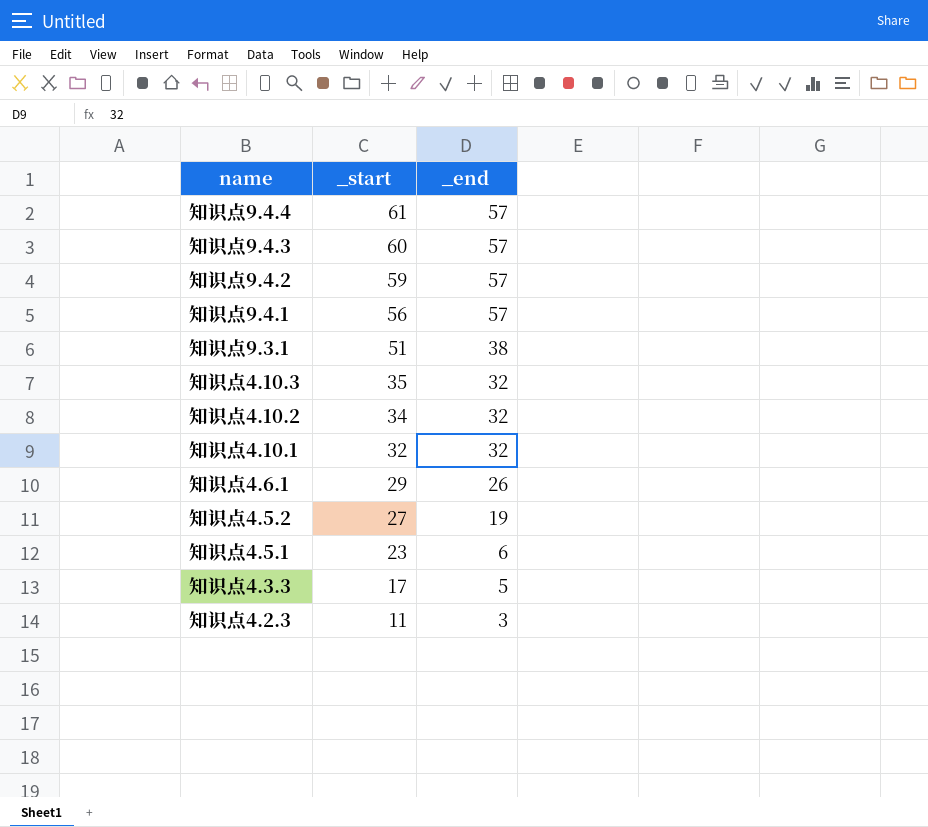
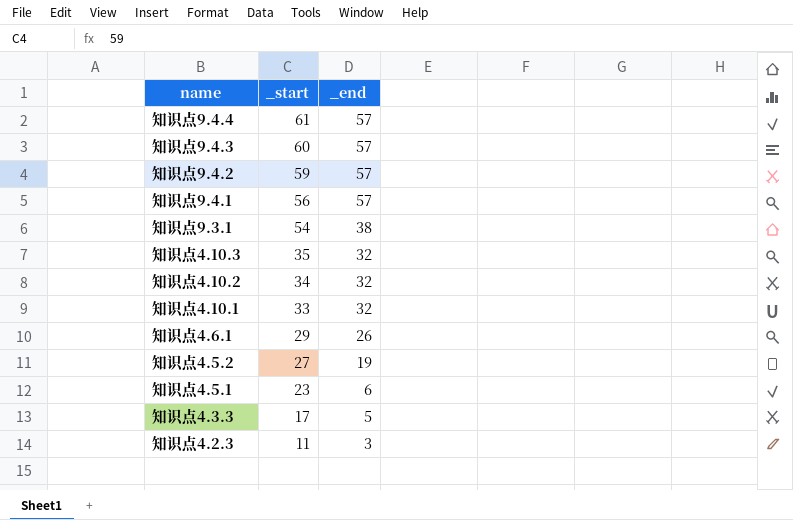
知识点9.3.1 | _start: 51 -> 54
知识点4.10.1 | _start: 32 -> 33

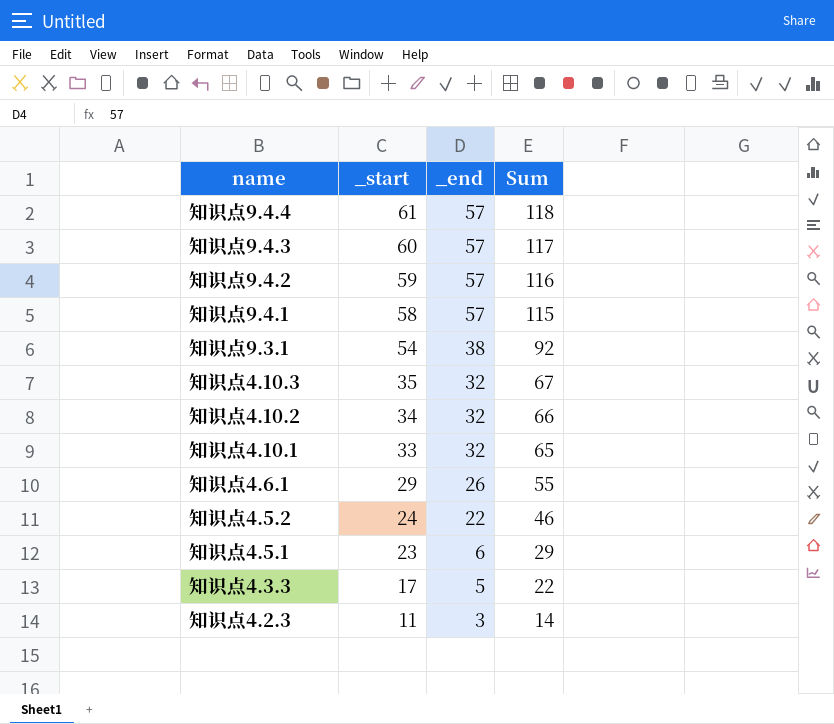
column Sum | formula: none -> [_start] + [_end]
知识点9.4.1 | _start: 56 -> 58
知识点4.5.2 | _start: 27 -> 24
知识点4.5.2 | _end: 19 -> 22

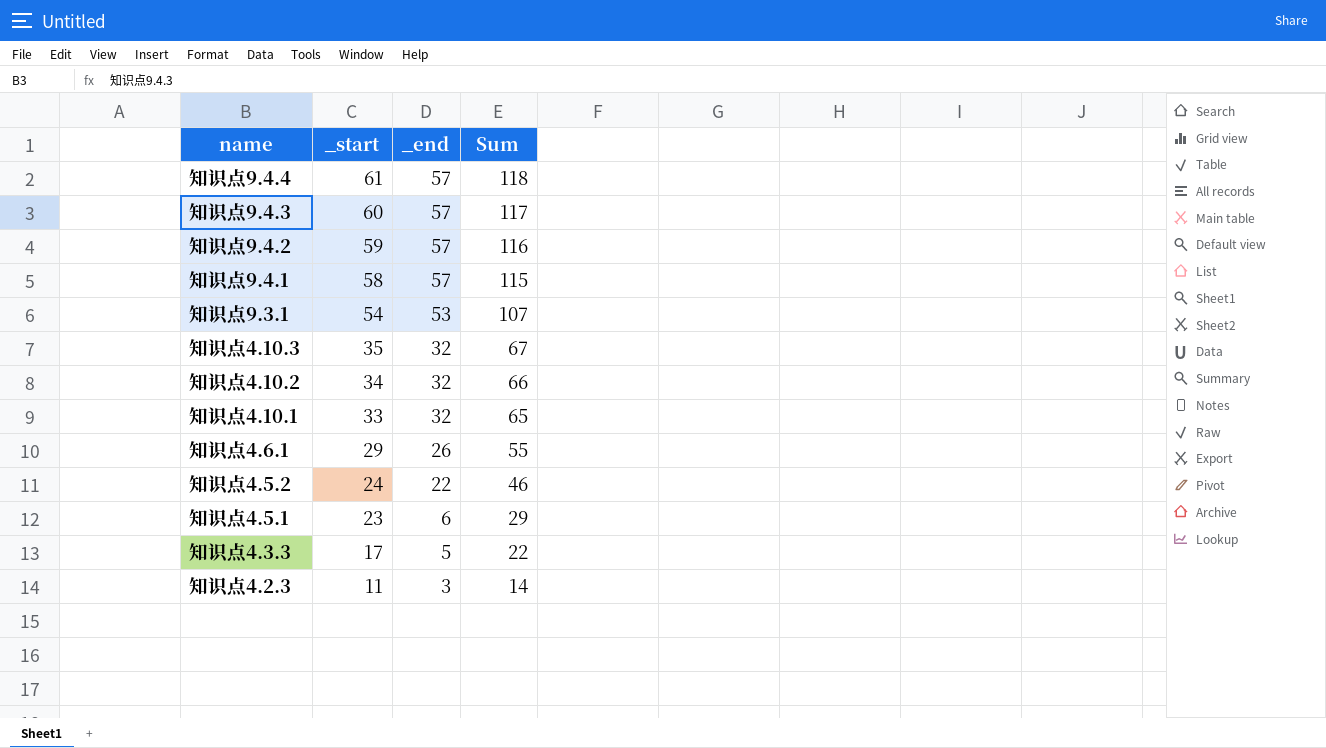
知识点9.3.1 | _end: 38 -> 53
知识点9.3.1 | Sum: 92 -> 107

